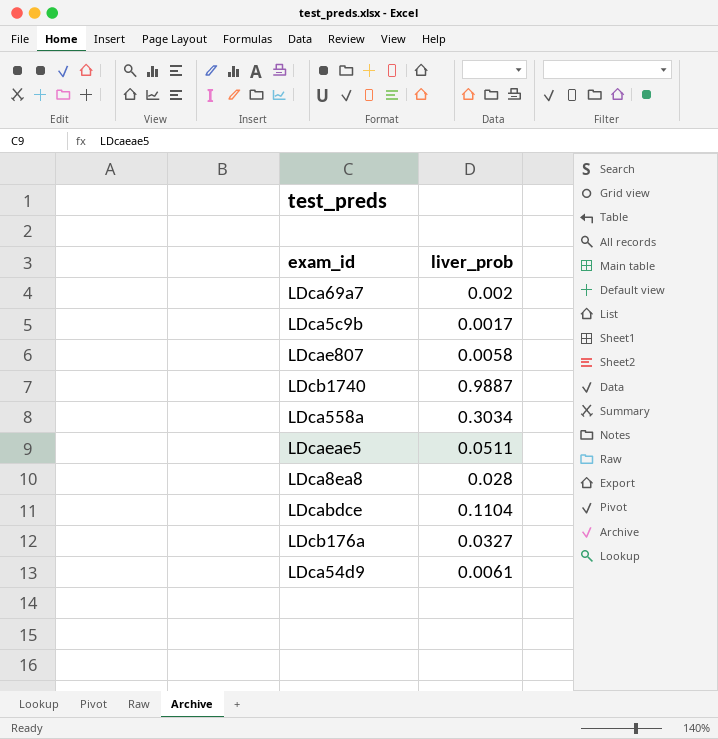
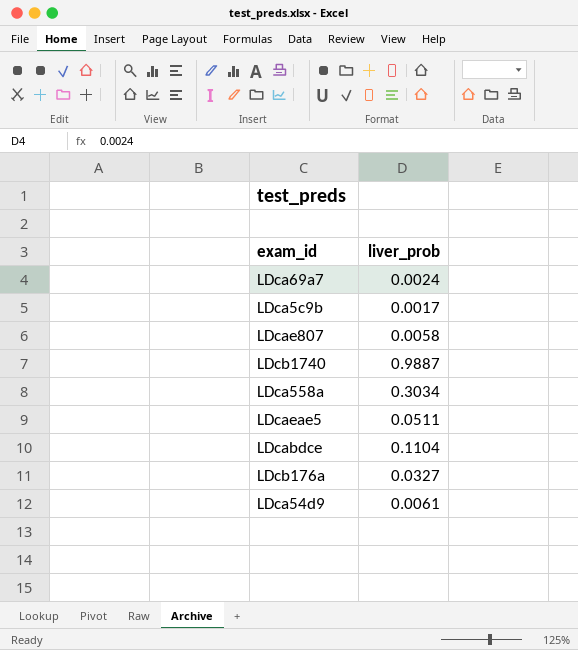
row LDca8ea8: 0.028 -> none
LDca69a7 | liver_prob: 0.002 -> 0.0024

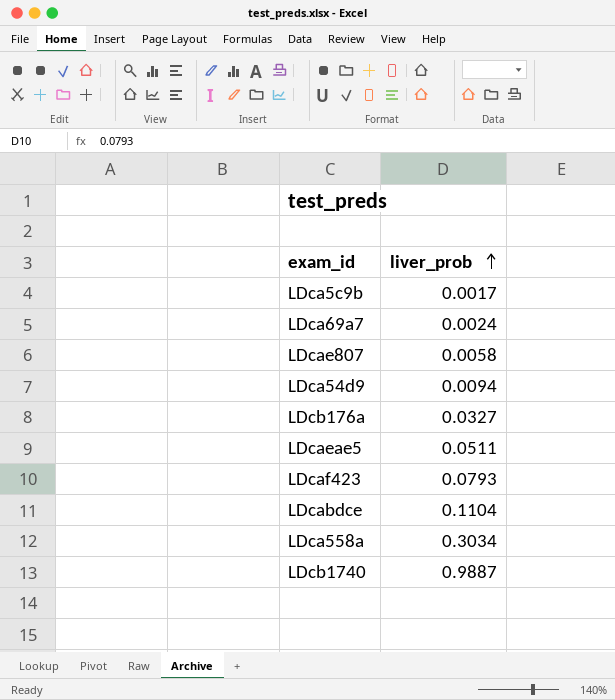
row order: none -> liver_prob ascending
LDca54d9 | liver_prob: 0.0061 -> 0.0094
row LDcaf423: none -> 0.0793

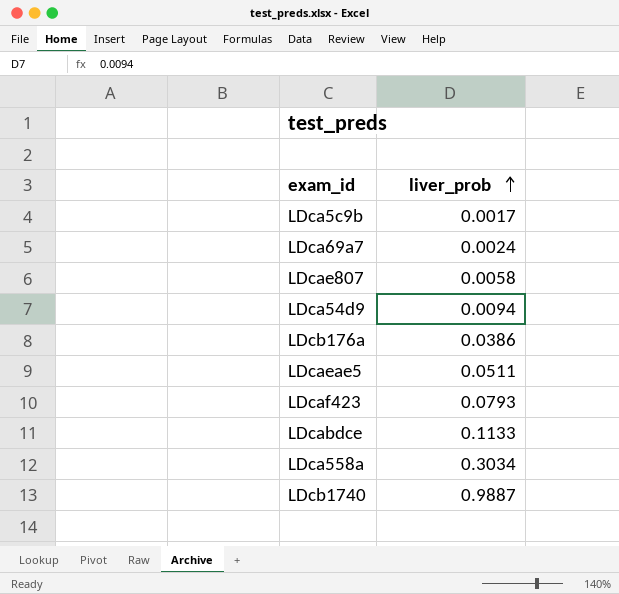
LDcb176a | liver_prob: 0.0327 -> 0.0386
LDcabdce | liver_prob: 0.1104 -> 0.1133

